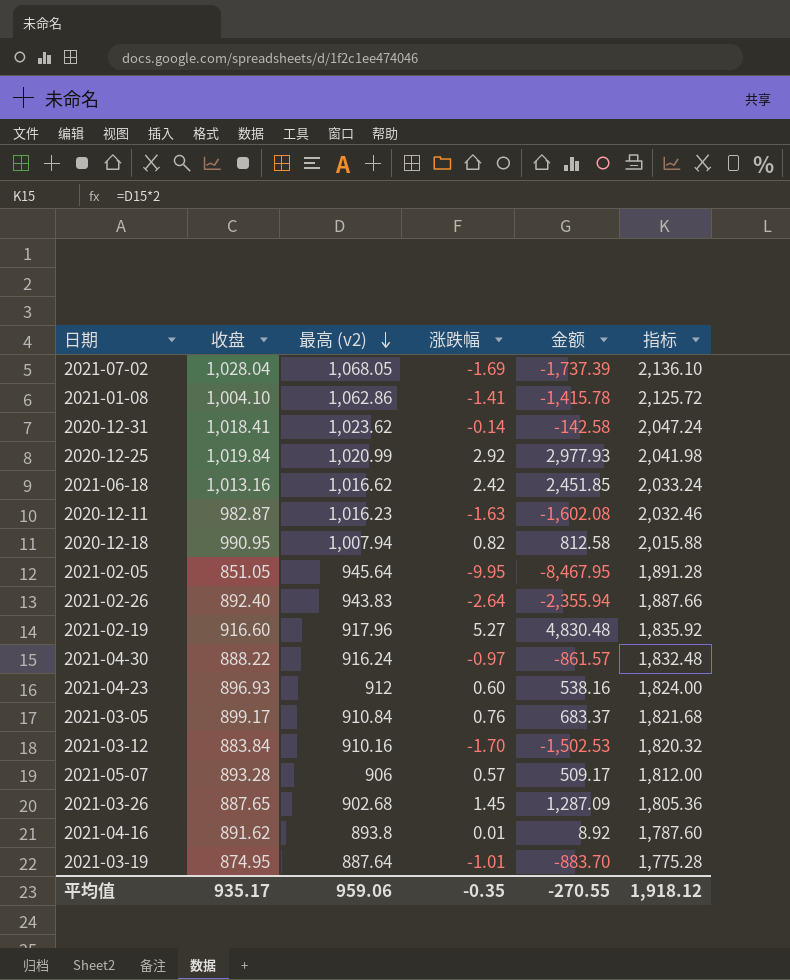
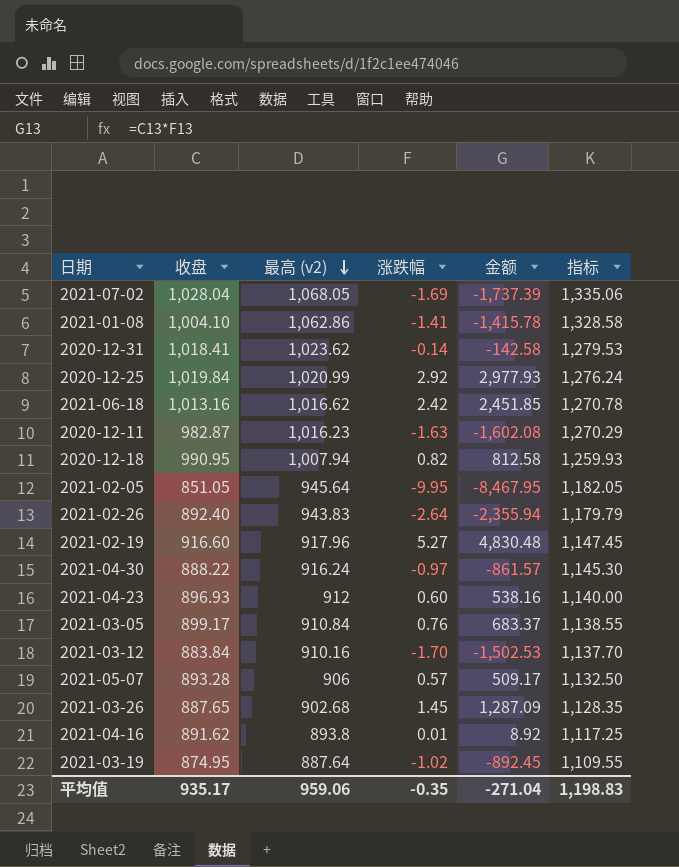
column 指标 | formula: [最高 (v2)] * 2 -> [最高 (v2)] * 1.25
2021-03-19 | 涨跌幅: -1.01 -> -1.02
2021-03-19 | 金额: -883.70 -> -892.45
平均值 | 金额: -270.55 -> -271.04
平均值 | 指标: 1,918.12 -> 1,198.83

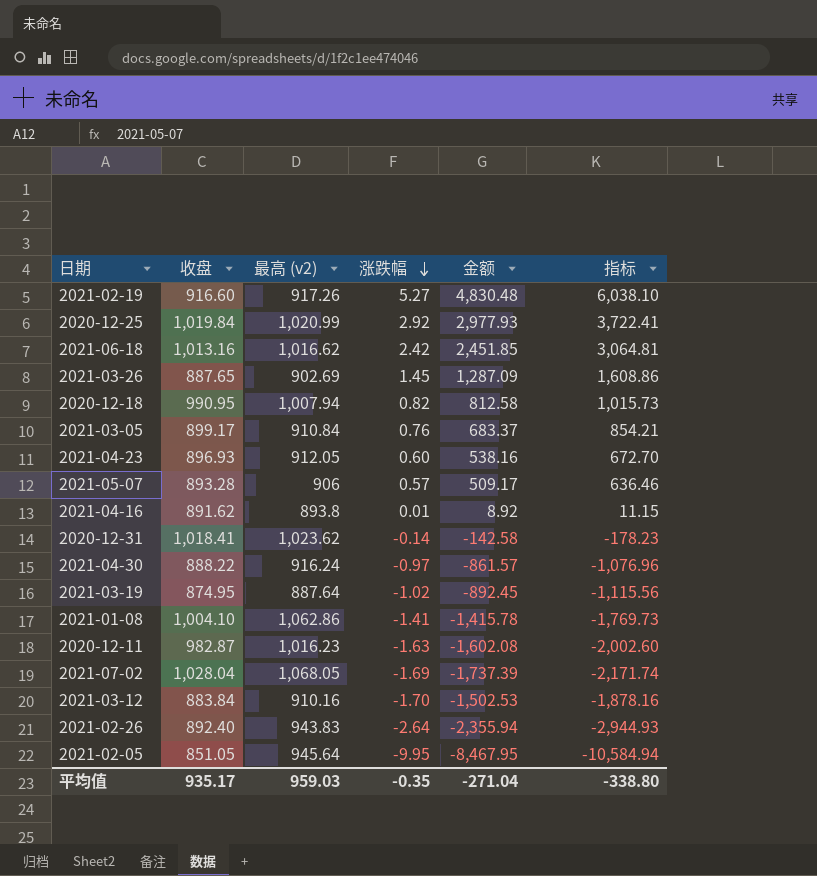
row order: 最高 (v2) descending -> 涨跌幅 descending
column 指标 | formula: [最高 (v2)] * 1.25 -> [金额] * 1.25
2021-02-19 | 最高 (v2): 917.96 -> 917.26
2021-03-26 | 最高 (v2): 902.68 -> 902.69
2021-04-23 | 最高 (v2): 912 -> 912.05
平均值 | 最高 (v2): 959.06 -> 959.03
平均值 | 指标: 1,198.83 -> -338.80

